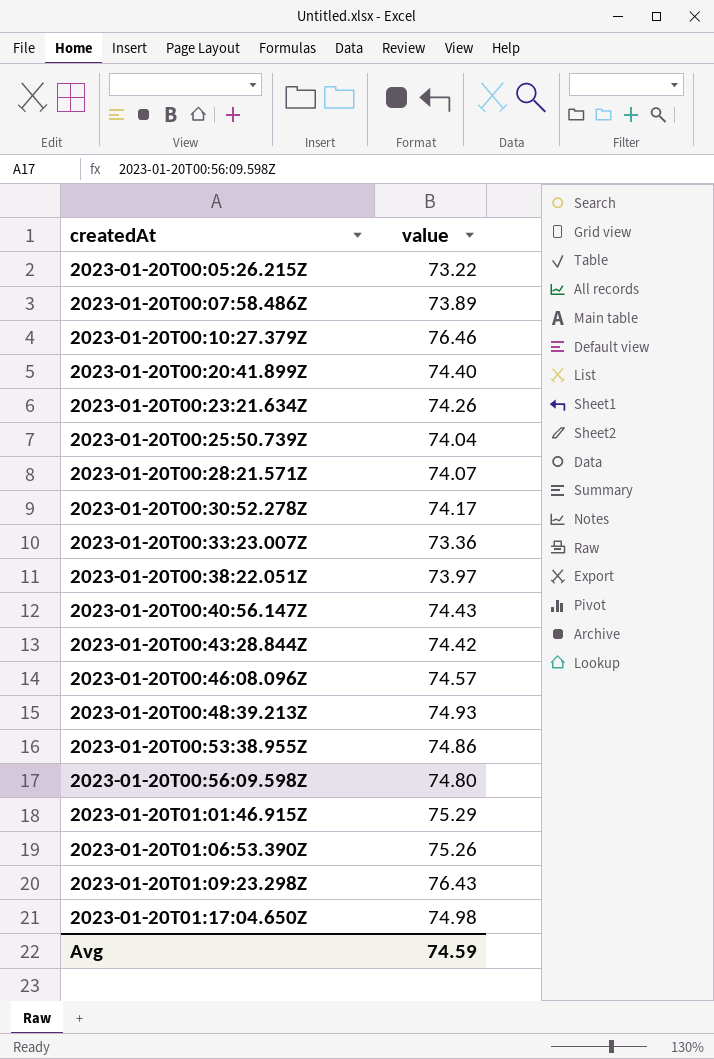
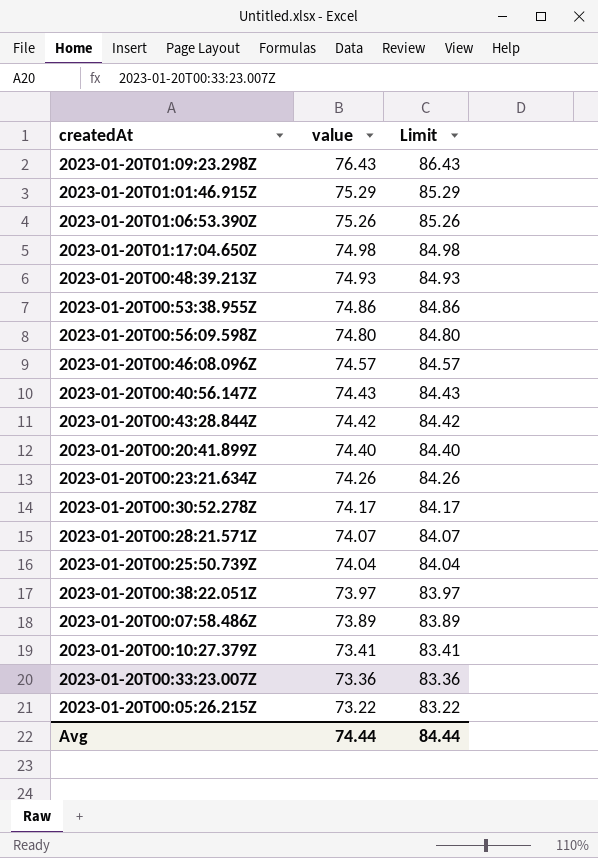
row order: createdAt ascending -> value descending
column Limit | formula: none -> [value] + 10
2023-01-20T00:10:27.379Z | value: 76.46 -> 73.41
Avg | value: 74.59 -> 74.44

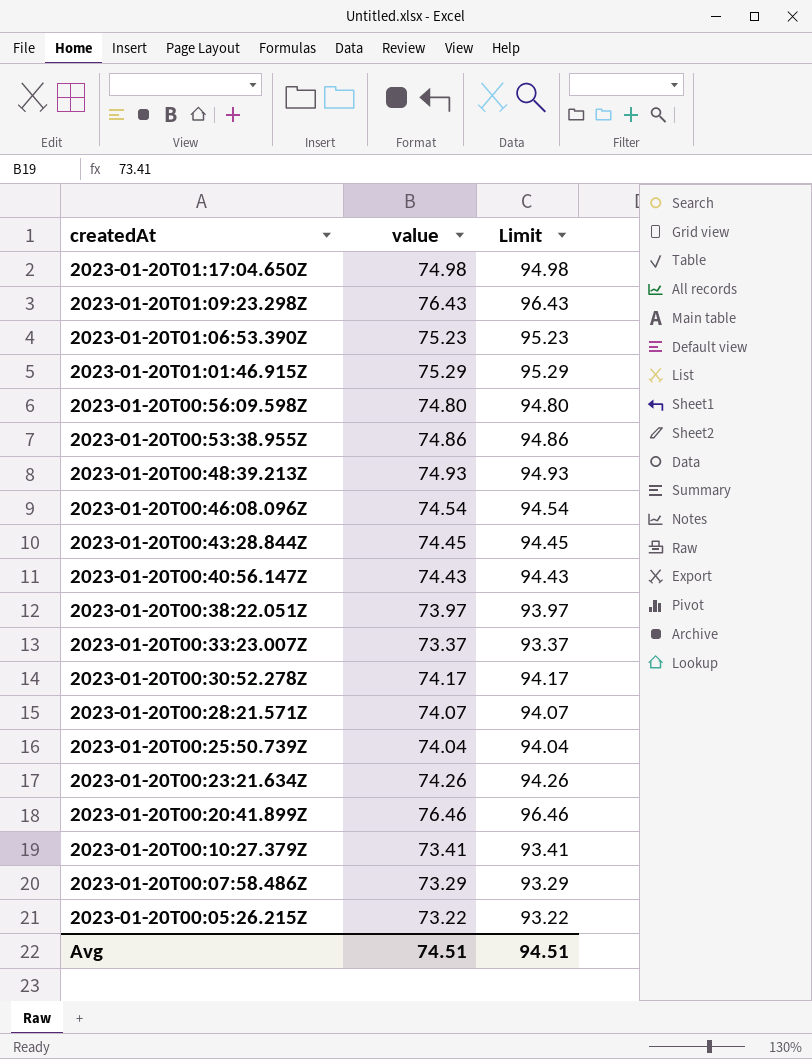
row order: value descending -> createdAt descending
column Limit | formula: [value] + 10 -> [value] + 20
2023-01-20T01:06:53.390Z | value: 75.26 -> 75.23
2023-01-20T00:46:08.096Z | value: 74.57 -> 74.54
2023-01-20T00:43:28.844Z | value: 74.42 -> 74.45
2023-01-20T00:33:23.007Z | value: 73.36 -> 73.37
2023-01-20T00:20:41.899Z | value: 74.40 -> 76.46
2023-01-20T00:07:58.486Z | value: 73.89 -> 73.29
Avg | value: 74.44 -> 74.51
Avg | Limit: 84.44 -> 94.51

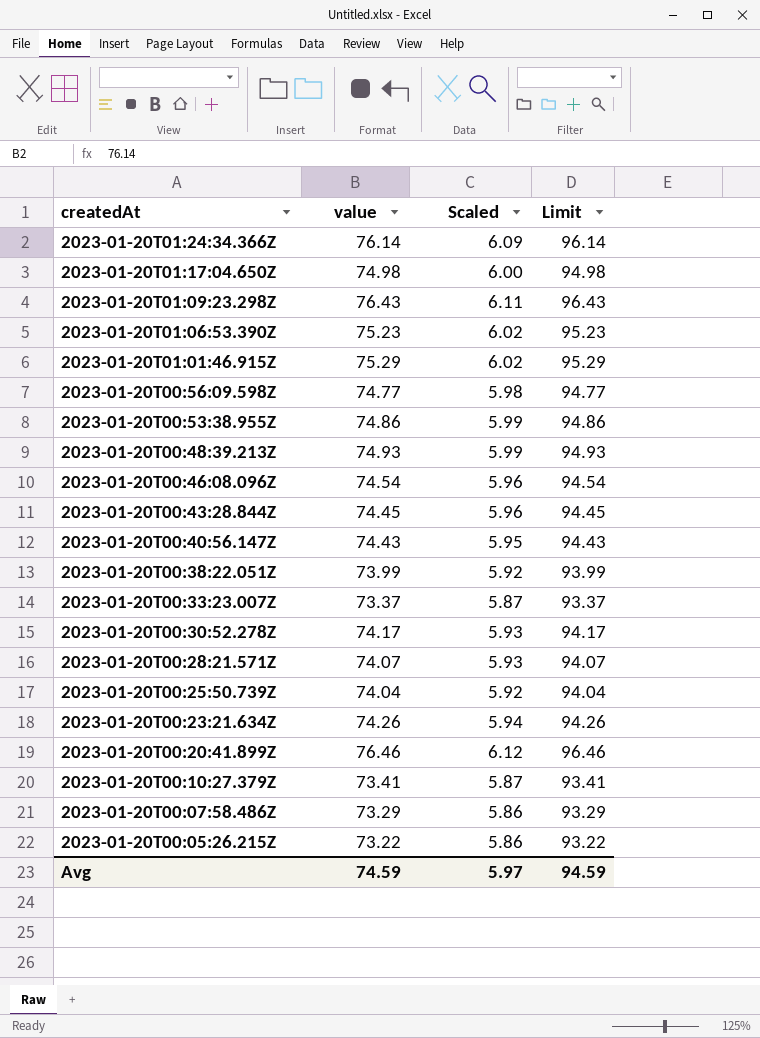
column Scaled | formula: none -> [value] * 0.08
row 2023-01-20T01:24:34.366Z: none -> 76.14 | 6.09 | 96.14
2023-01-20T00:56:09.598Z | value: 74.80 -> 74.77
2023-01-20T00:56:09.598Z | Limit: 94.80 -> 94.77
2023-01-20T00:38:22.051Z | value: 73.97 -> 73.99
2023-01-20T00:38:22.051Z | Limit: 93.97 -> 93.99
Avg | value: 74.51 -> 74.59
Avg | Limit: 94.51 -> 94.59

